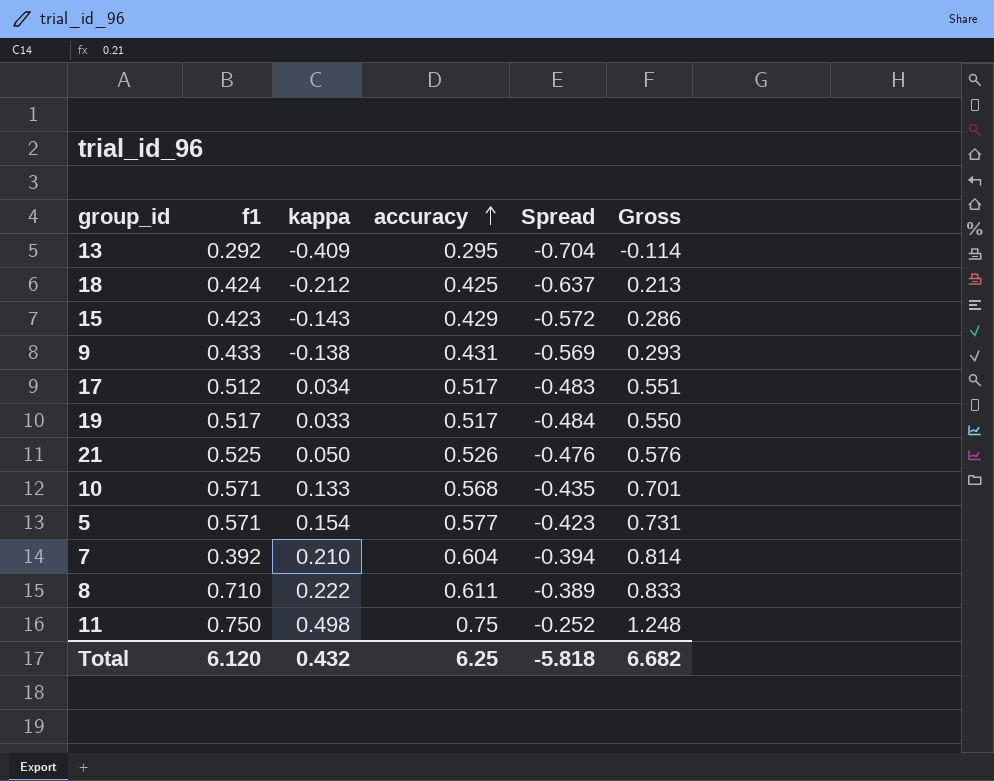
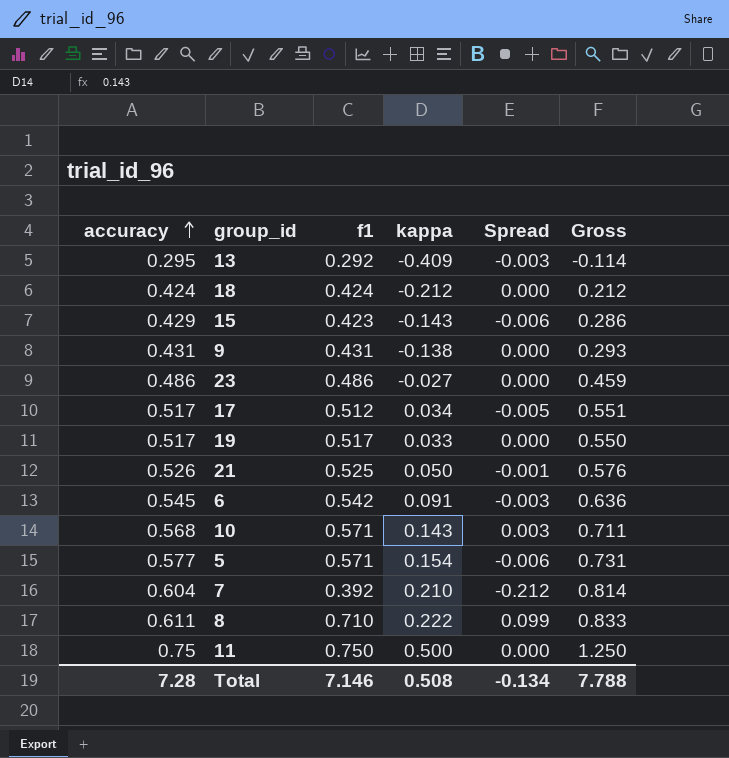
column accuracy | position: 4 -> 1
column Spread | formula: [kappa] - [accuracy] -> [f1] - [accuracy]
18 | accuracy: 0.425 -> 0.424
18 | Gross: 0.213 -> 0.212
9 | f1: 0.433 -> 0.431
row 23: none -> 0.486 | 0.486 | -0.027 | 0.000 | 0.459
row 6: none -> 0.545 | 0.542 | 0.091 | -0.003 | 0.636
10 | kappa: 0.133 -> 0.143
10 | Gross: 0.701 -> 0.711
11 | kappa: 0.498 -> 0.500
11 | Gross: 1.248 -> 1.250
Total | accuracy: 6.25 -> 7.28
Total | f1: 6.120 -> 7.146
Total | kappa: 0.432 -> 0.508
Total | Spread: -5.818 -> -0.134
Total | Gross: 6.682 -> 7.788

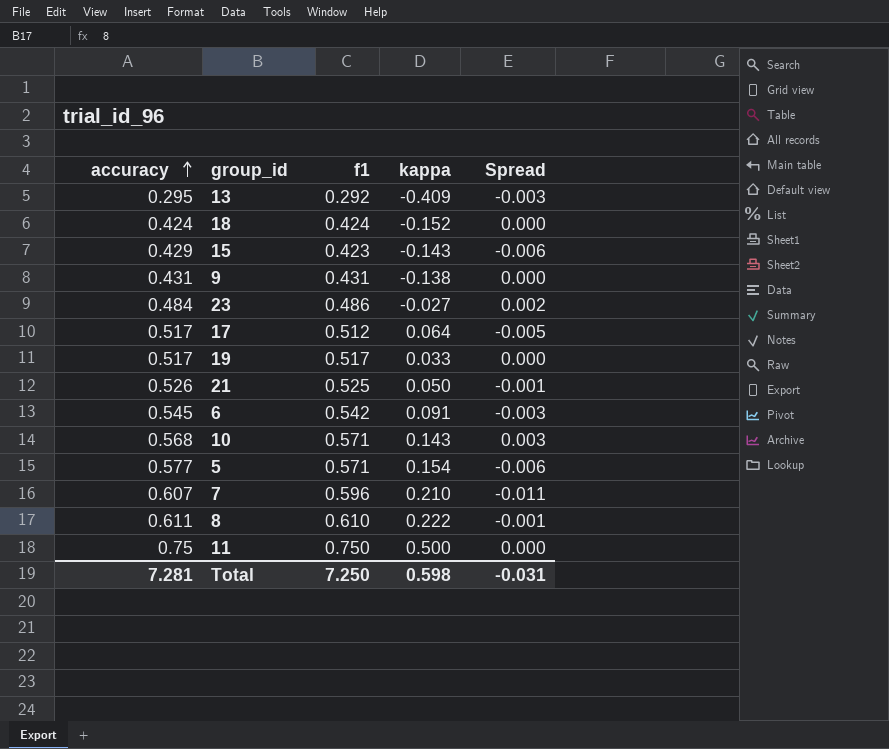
column Gross | formula: [accuracy] + [kappa] -> none
18 | kappa: -0.212 -> -0.152
23 | accuracy: 0.486 -> 0.484
23 | Spread: 0.000 -> 0.002
17 | kappa: 0.034 -> 0.064
7 | accuracy: 0.604 -> 0.607
7 | f1: 0.392 -> 0.596
7 | Spread: -0.212 -> -0.011
8 | f1: 0.710 -> 0.610
8 | Spread: 0.099 -> -0.001
Total | accuracy: 7.28 -> 7.281
Total | f1: 7.146 -> 7.250
Total | kappa: 0.508 -> 0.598
Total | Spread: -0.134 -> -0.031

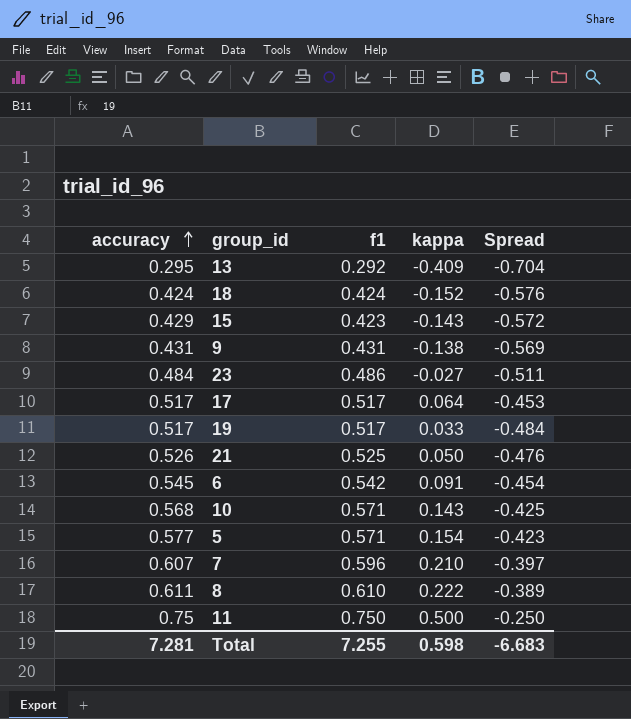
column Spread | formula: [f1] - [accuracy] -> [kappa] - [accuracy]
17 | f1: 0.512 -> 0.517
Total | f1: 7.250 -> 7.255
Total | Spread: -0.031 -> -6.683

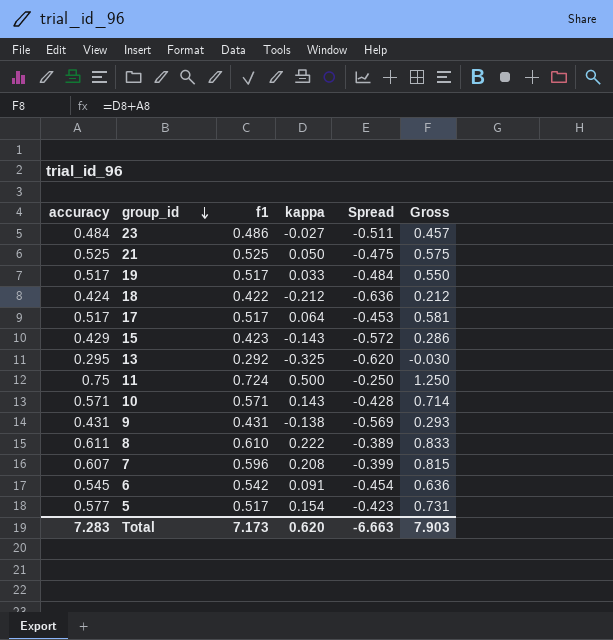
row order: accuracy ascending -> group_id descending
column Gross | formula: none -> [accuracy] + [kappa]
21 | accuracy: 0.526 -> 0.525
21 | Spread: -0.476 -> -0.475
18 | f1: 0.424 -> 0.422
18 | kappa: -0.152 -> -0.212
18 | Spread: -0.576 -> -0.636
13 | kappa: -0.409 -> -0.325
13 | Spread: -0.704 -> -0.620
11 | f1: 0.750 -> 0.724
10 | accuracy: 0.568 -> 0.571
10 | Spread: -0.425 -> -0.428
7 | kappa: 0.210 -> 0.208
7 | Spread: -0.397 -> -0.399
5 | f1: 0.571 -> 0.517
Total | accuracy: 7.281 -> 7.283
Total | f1: 7.255 -> 7.173
Total | kappa: 0.598 -> 0.620
Total | Spread: -6.683 -> -6.663

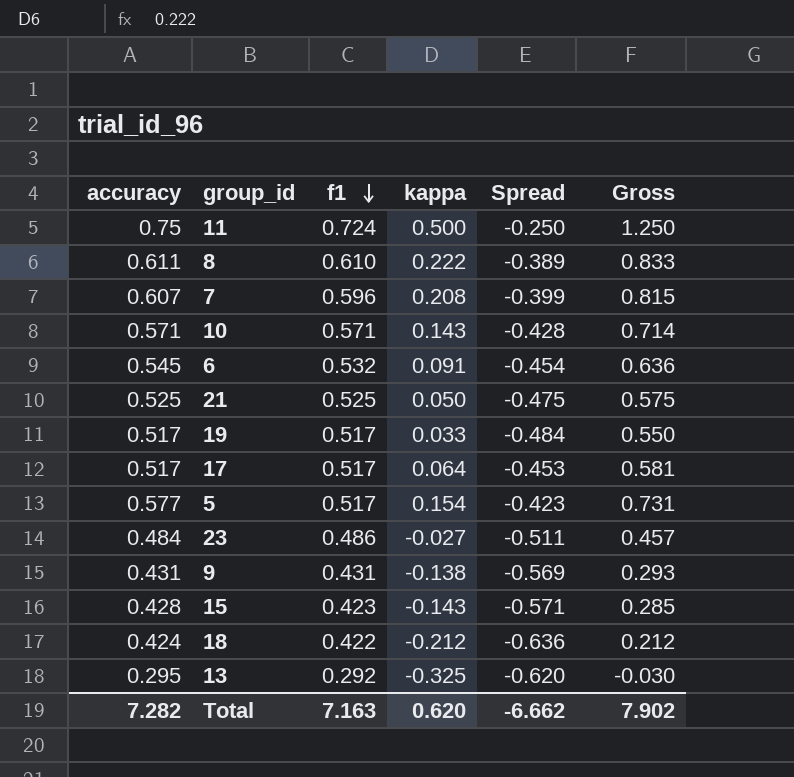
row order: group_id descending -> f1 descending
6 | f1: 0.542 -> 0.532
15 | accuracy: 0.429 -> 0.428
15 | Spread: -0.572 -> -0.571
15 | Gross: 0.286 -> 0.285
Total | accuracy: 7.283 -> 7.282
Total | f1: 7.173 -> 7.163
Total | Spread: -6.663 -> -6.662
Total | Gross: 7.903 -> 7.902

